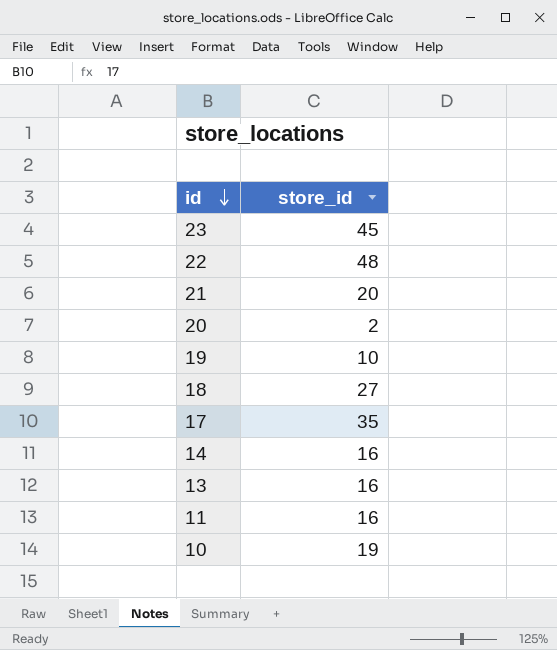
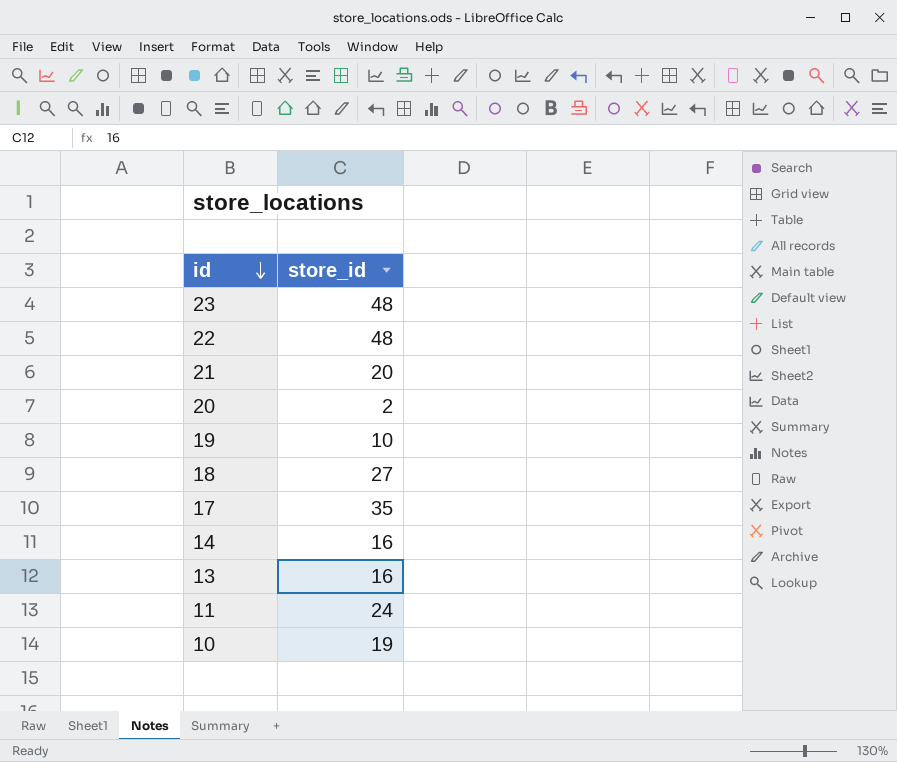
23 | store_id: 45 -> 48
11 | store_id: 16 -> 24

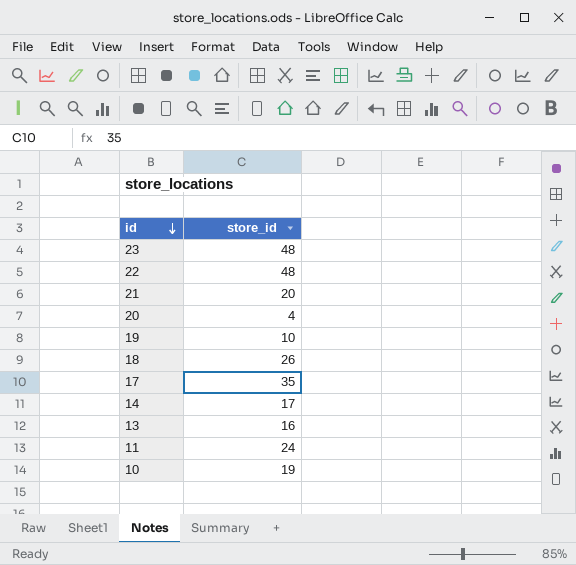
20 | store_id: 2 -> 4
18 | store_id: 27 -> 26
14 | store_id: 16 -> 17

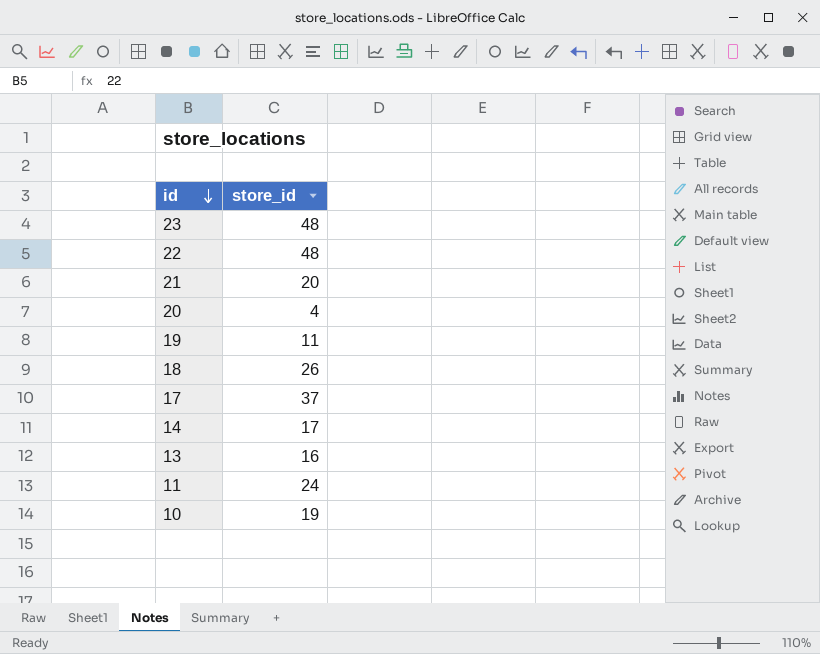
19 | store_id: 10 -> 11
17 | store_id: 35 -> 37

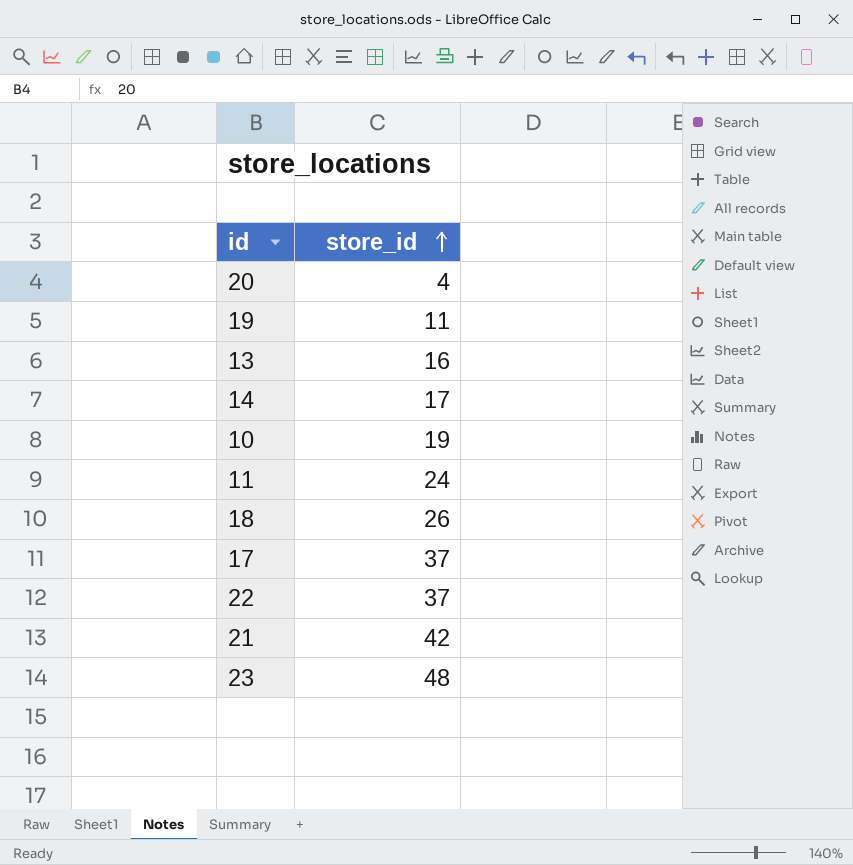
row order: id descending -> store_id ascending
22 | store_id: 48 -> 37
21 | store_id: 20 -> 42

